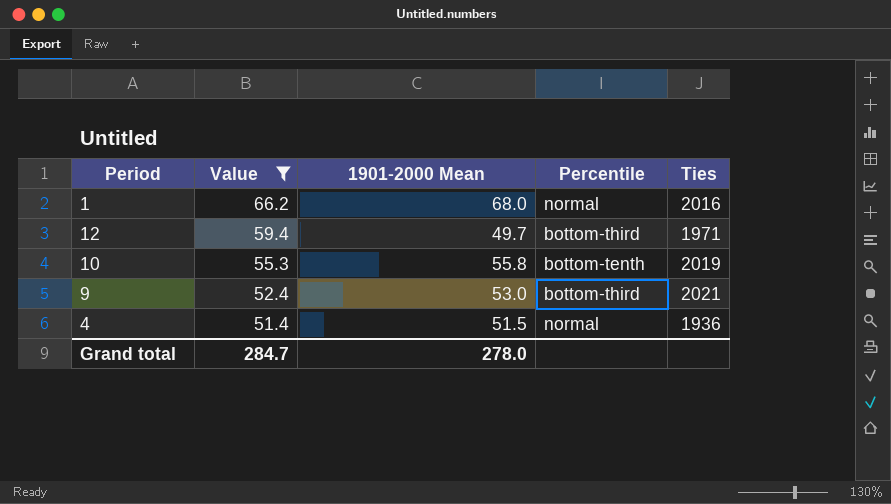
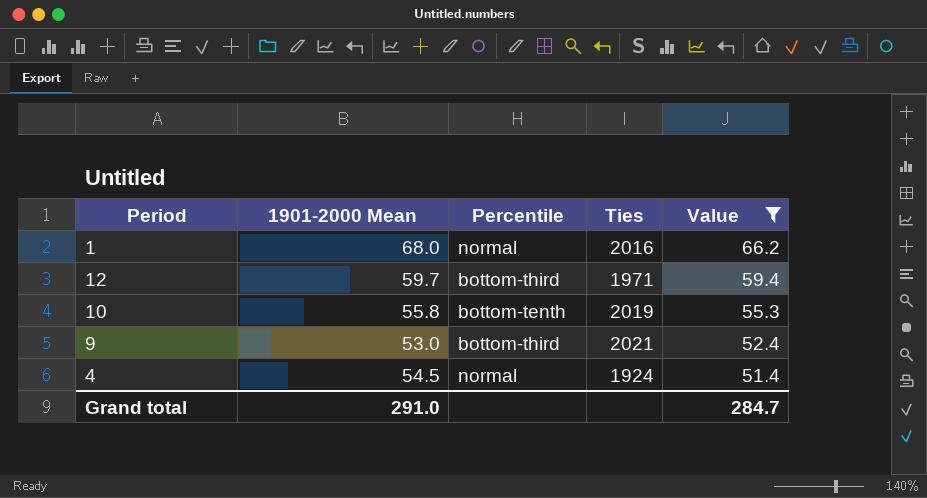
column Value | position: 2 -> 5
12 | 1901-2000 Mean: 49.7 -> 59.7
4 | 1901-2000 Mean: 51.5 -> 54.5
4 | Ties: 1936 -> 1924
Grand total | 1901-2000 Mean: 278.0 -> 291.0

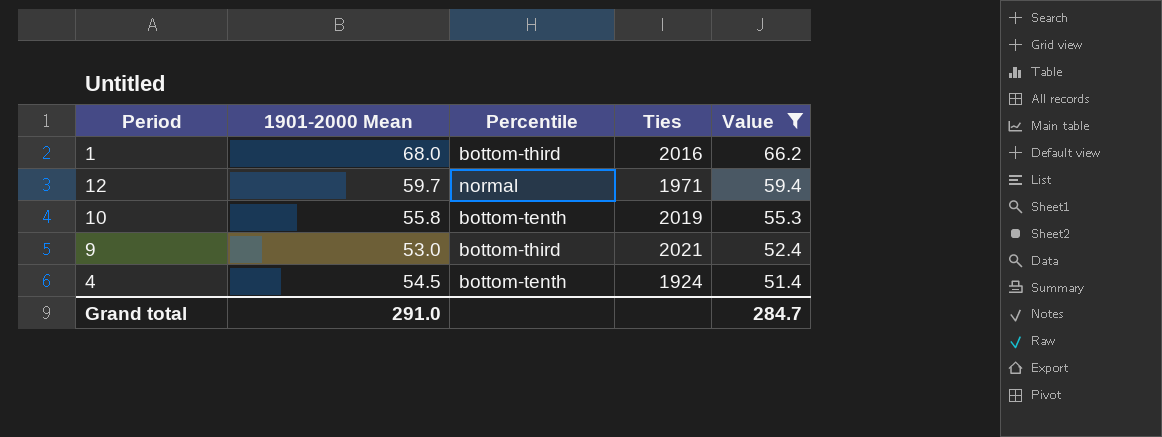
1 | Percentile: normal -> bottom-third
12 | Percentile: bottom-third -> normal
4 | Percentile: normal -> bottom-tenth

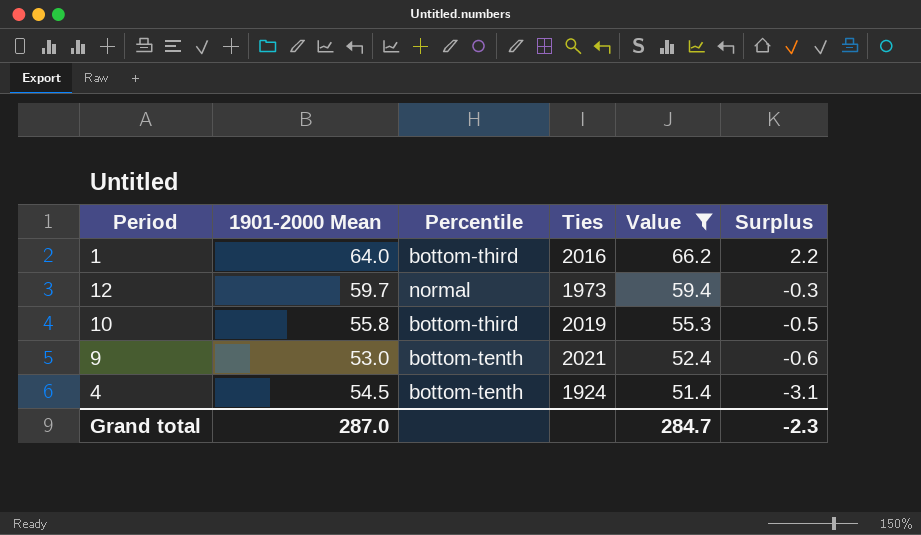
column Surplus | formula: none -> [Value] - [1901-2000 Mean]
1 | 1901-2000 Mean: 68.0 -> 64.0
12 | Ties: 1971 -> 1973
10 | Percentile: bottom-tenth -> bottom-third
9 | Percentile: bottom-third -> bottom-tenth
Grand total | 1901-2000 Mean: 291.0 -> 287.0

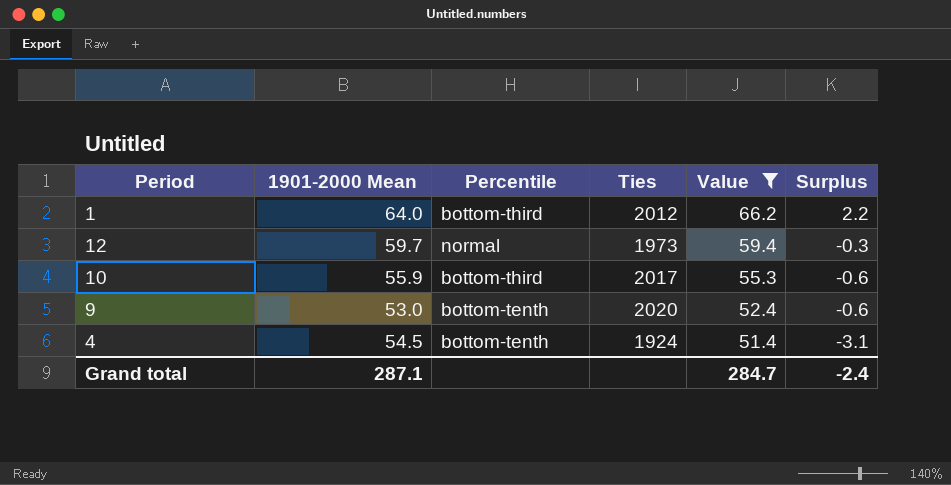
1 | Ties: 2016 -> 2012
10 | 1901-2000 Mean: 55.8 -> 55.9
10 | Ties: 2019 -> 2017
10 | Surplus: -0.5 -> -0.6
9 | Ties: 2021 -> 2020
Grand total | 1901-2000 Mean: 287.0 -> 287.1
Grand total | Surplus: -2.3 -> -2.4

